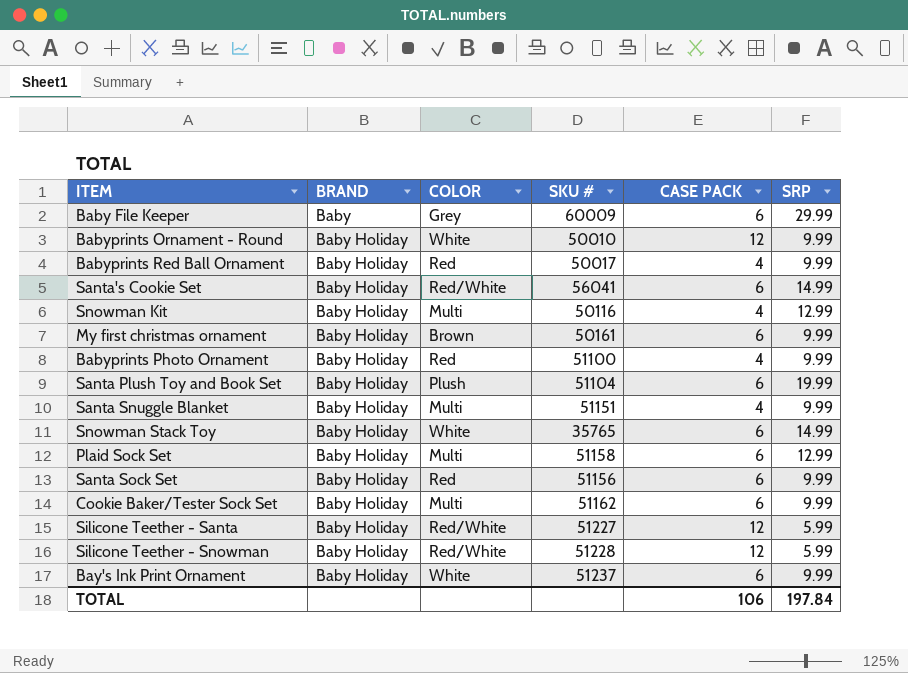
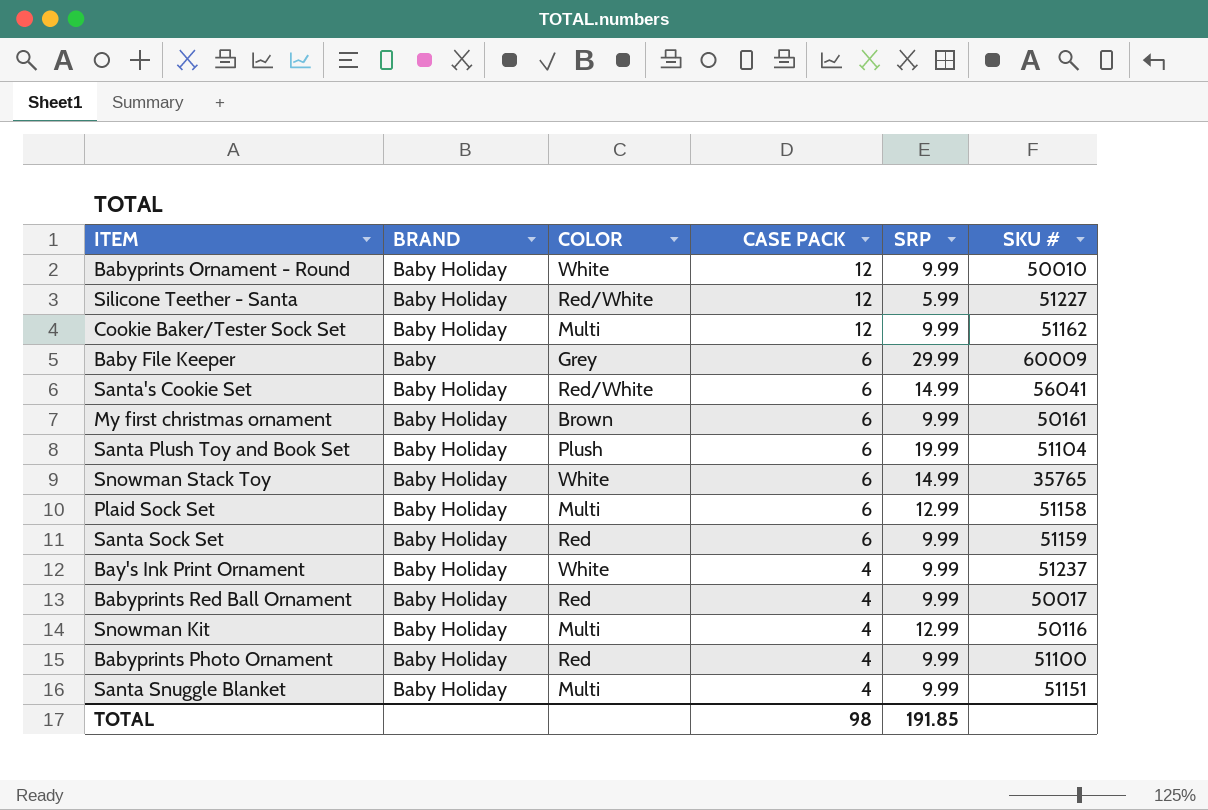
row order: BRAND ascending -> CASE PACK descending
column SKU # | position: 4 -> 6
row Silicone Teether - Snowman: Baby Holiday | Red/White | 51228 | 12 | 5.99 -> none
Cookie Baker/Tester Sock Set | CASE PACK: 6 -> 12
Santa Sock Set | SKU #: 51156 -> 51159
Bay's Ink Print Ornament | CASE PACK: 6 -> 4
TOTAL | CASE PACK: 106 -> 98
TOTAL | SRP: 197.84 -> 191.85

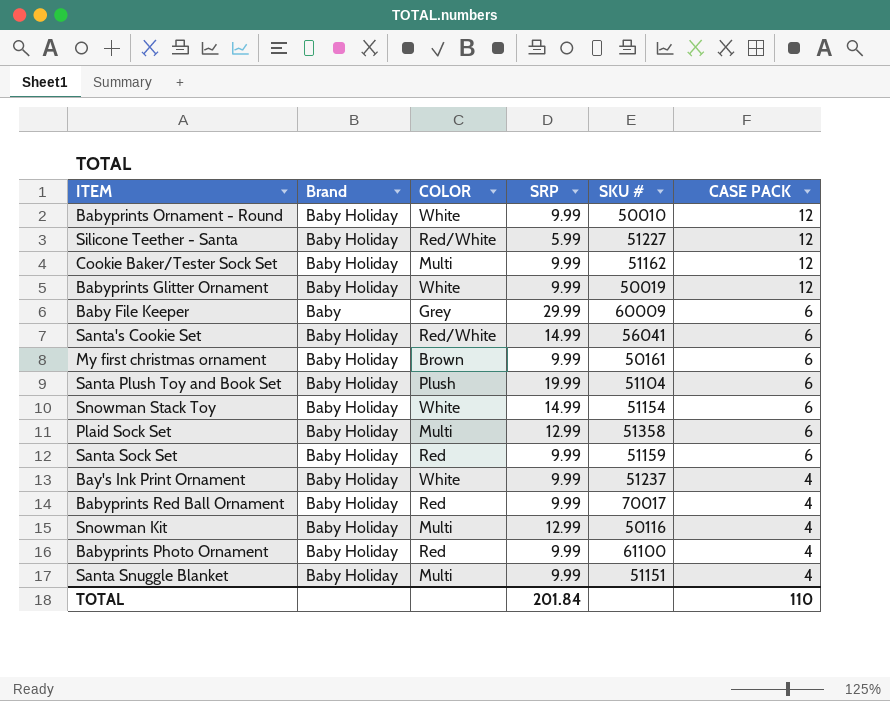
column name: BRAND -> Brand
column CASE PACK | position: 4 -> 6
row Babyprints Glitter Ornament: none -> Baby Holiday | White | 9.99 | 50019 | 12
Snowman Stack Toy | SKU #: 35765 -> 51154
Plaid Sock Set | SKU #: 51158 -> 51358
Babyprints Red Ball Ornament | SKU #: 50017 -> 70017
Babyprints Photo Ornament | SKU #: 51100 -> 61100
TOTAL | SRP: 191.85 -> 201.84
TOTAL | CASE PACK: 98 -> 110

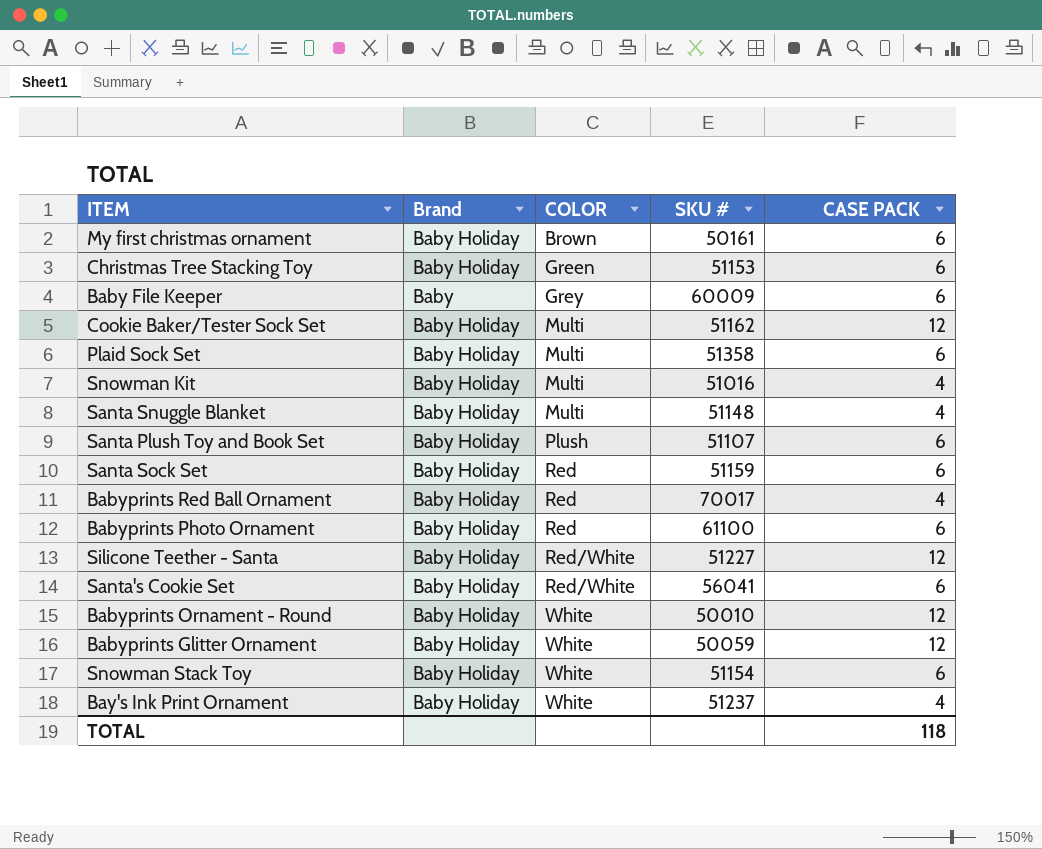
row order: CASE PACK descending -> COLOR ascending
column SRP | position: 4 -> none
row Christmas Tree Stacking Toy: none -> Baby Holiday | Green | 51153 | 6
Snowman Kit | SKU #: 50116 -> 51016
Santa Snuggle Blanket | SKU #: 51151 -> 51148
Santa Plush Toy and Book Set | SKU #: 51104 -> 51107
Babyprints Photo Ornament | CASE PACK: 4 -> 6
Babyprints Glitter Ornament | SKU #: 50019 -> 50059
TOTAL | CASE PACK: 110 -> 118

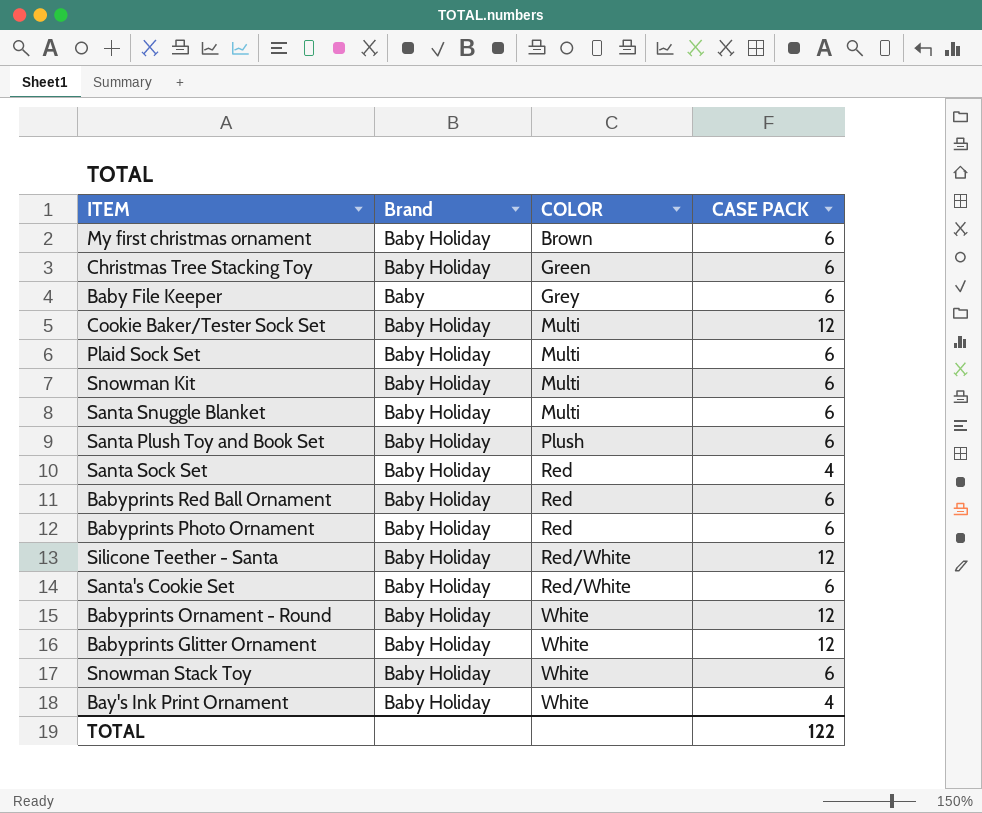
column SKU # | position: 4 -> none
Snowman Kit | CASE PACK: 4 -> 6
Santa Snuggle Blanket | CASE PACK: 4 -> 6
Santa Sock Set | CASE PACK: 6 -> 4
Babyprints Red Ball Ornament | CASE PACK: 4 -> 6
TOTAL | CASE PACK: 118 -> 122

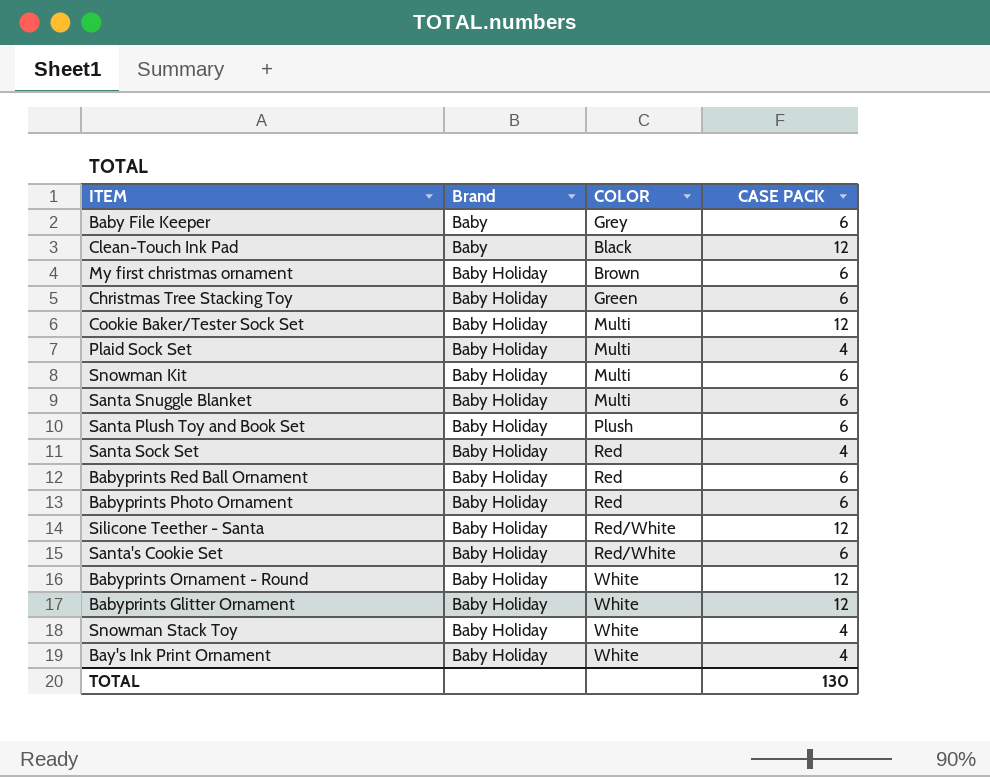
row order: COLOR ascending -> Brand ascending
row Clean-Touch Ink Pad: none -> Baby | Black | 12
Plaid Sock Set | CASE PACK: 6 -> 4
Snowman Stack Toy | CASE PACK: 6 -> 4
TOTAL | CASE PACK: 122 -> 130

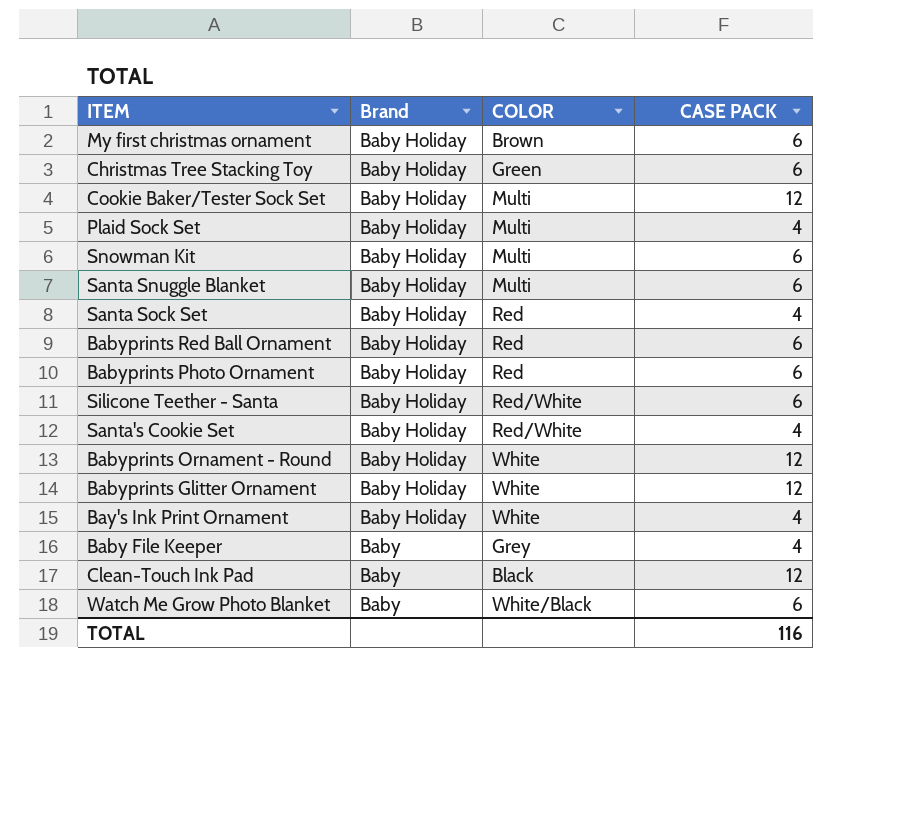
row order: Brand ascending -> Brand descending
row Santa Plush Toy and Book Set: Baby Holiday | Plush | 6 -> none
row Snowman Stack Toy: Baby Holiday | White | 4 -> none
Silicone Teether - Santa | CASE PACK: 12 -> 6
Santa's Cookie Set | CASE PACK: 6 -> 4
Baby File Keeper | CASE PACK: 6 -> 4
row Watch Me Grow Photo Blanket: none -> Baby | White/Black | 6
TOTAL | CASE PACK: 130 -> 116

